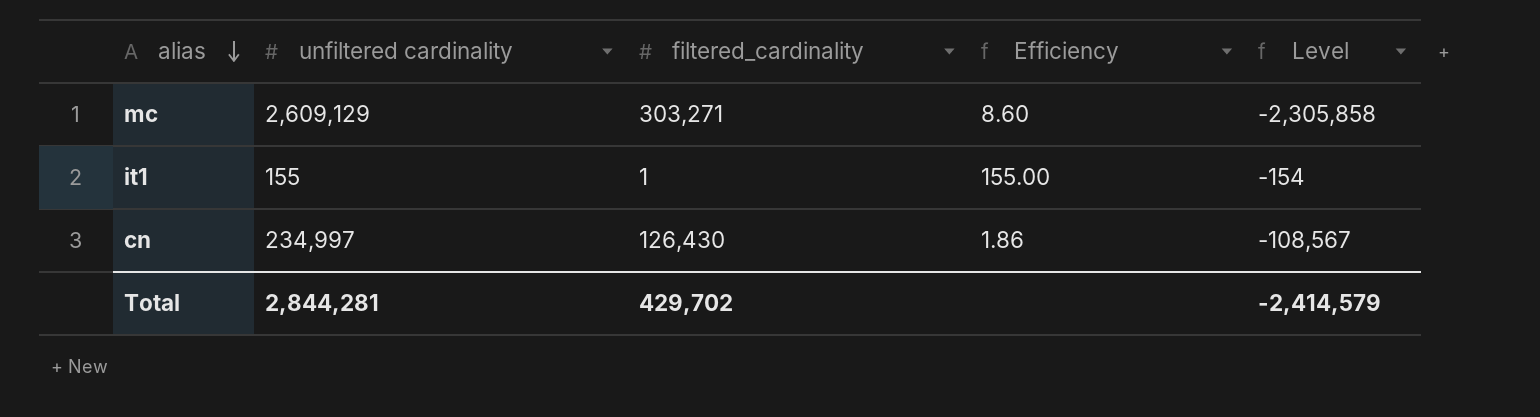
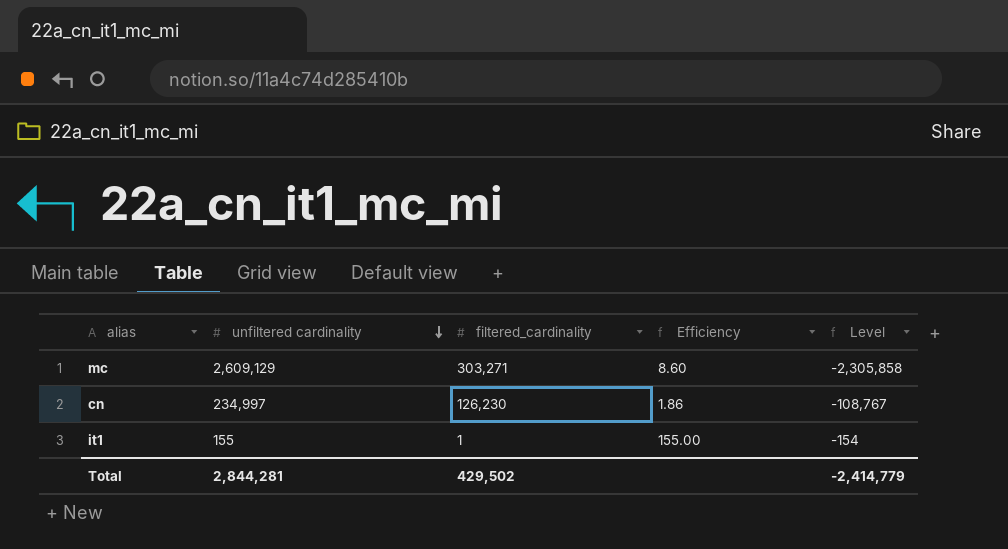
row order: alias descending -> unfiltered cardinality descending
cn | filtered_cardinality: 126,430 -> 126,230
cn | Level: -108,567 -> -108,767
Total | filtered_cardinality: 429,702 -> 429,502
Total | Level: -2,414,579 -> -2,414,779

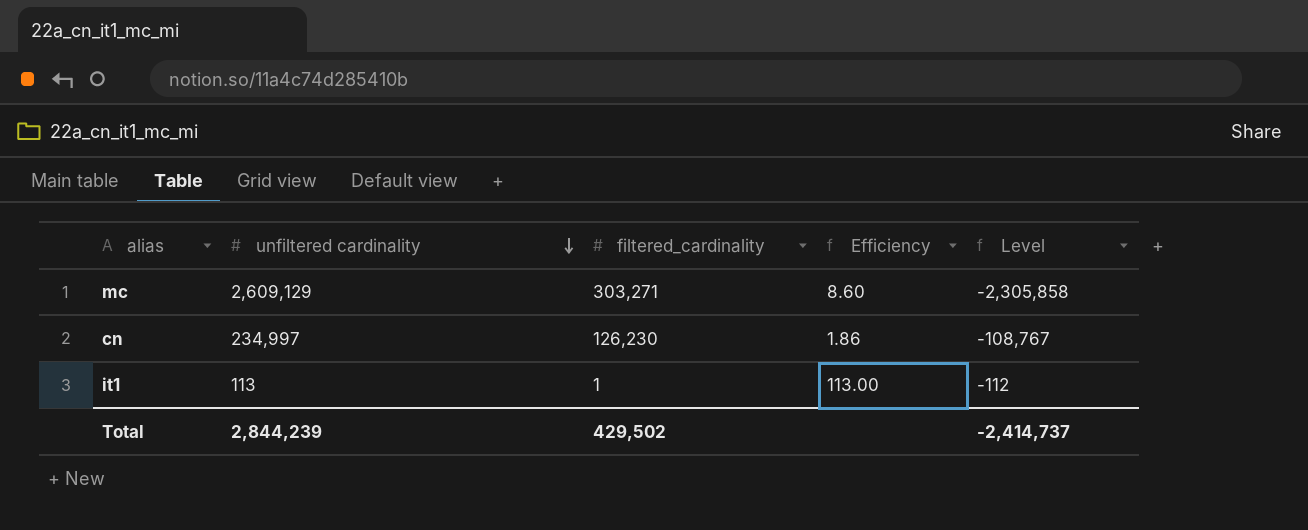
it1 | unfiltered cardinality: 155 -> 113
it1 | Efficiency: 155.00 -> 113.00
it1 | Level: -154 -> -112
Total | unfiltered cardinality: 2,844,281 -> 2,844,239
Total | Level: -2,414,779 -> -2,414,737

